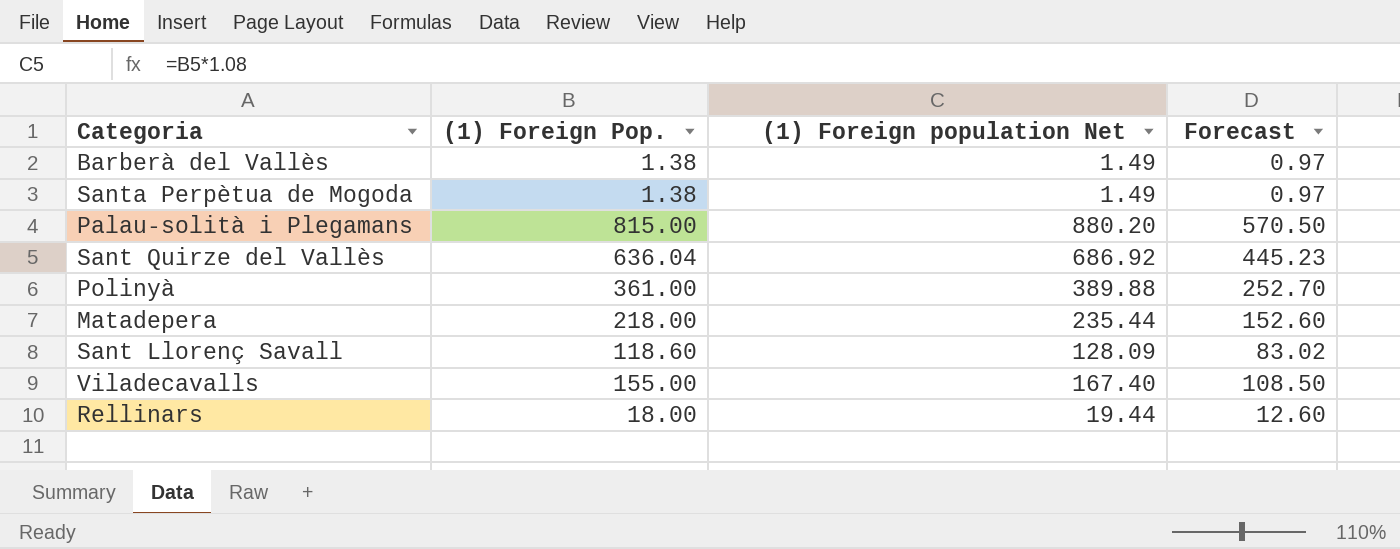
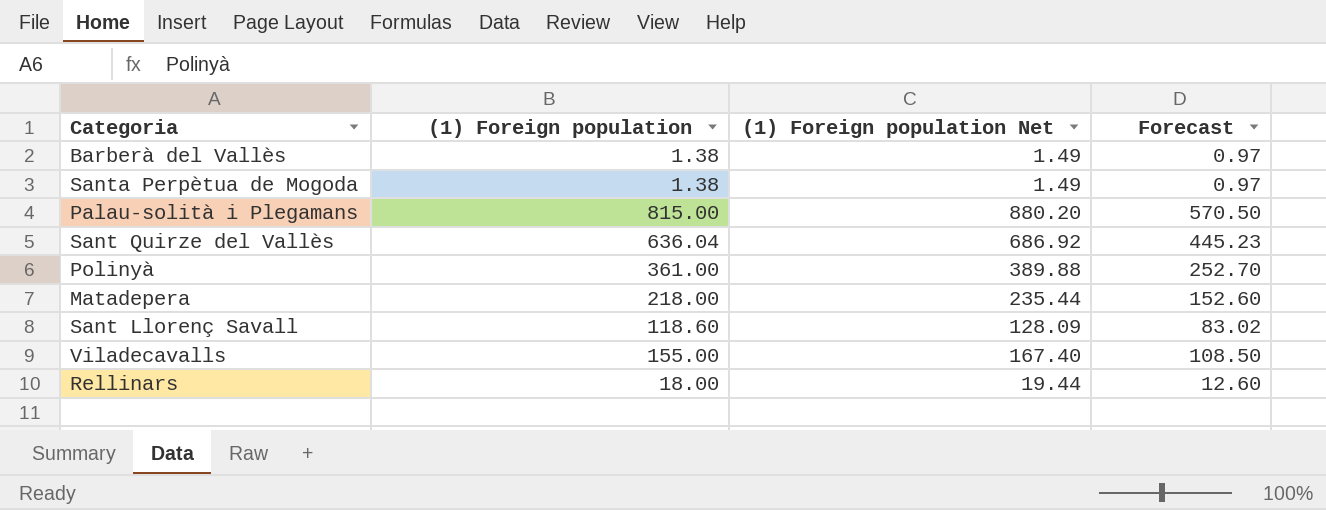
column name: (1) Foreign Pop. -> (1) Foreign population

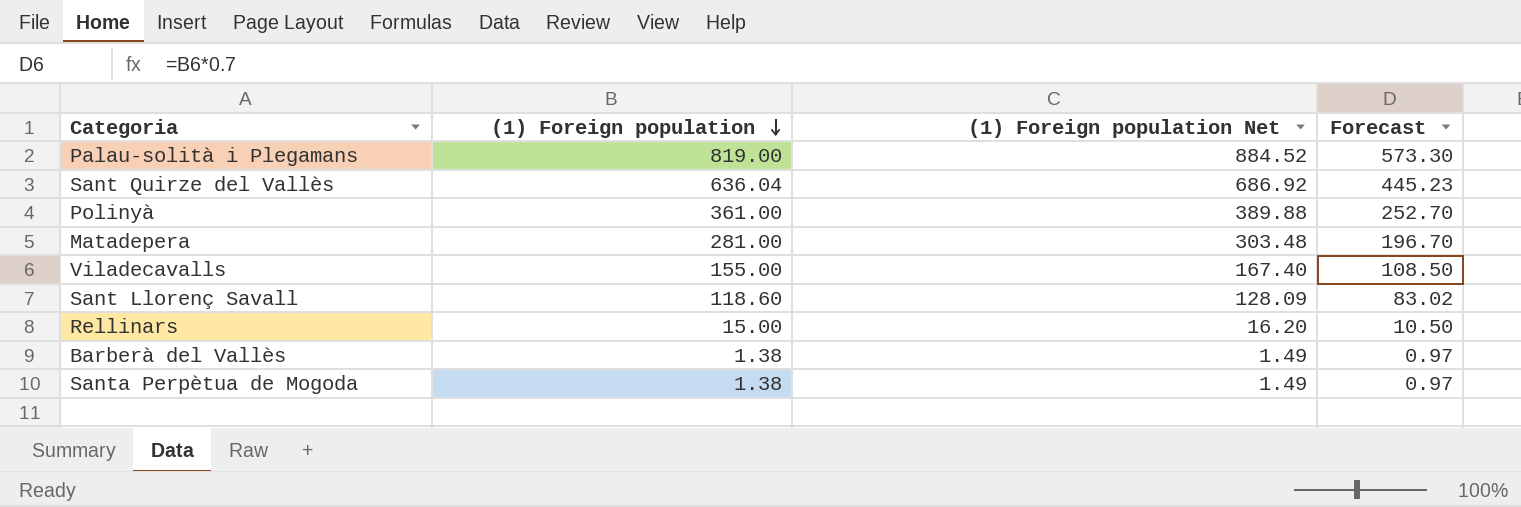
row order: none -> (1) Foreign population descending
Palau-solità i Plegamans | (1) Foreign population: 815.00 -> 819.00
Palau-solità i Plegamans | (1) Foreign population Net: 880.20 -> 884.52
Palau-solità i Plegamans | Forecast: 570.50 -> 573.30
Matadepera | (1) Foreign population: 218.00 -> 281.00
Matadepera | (1) Foreign population Net: 235.44 -> 303.48
Matadepera | Forecast: 152.60 -> 196.70
Rellinars | (1) Foreign population: 18.00 -> 15.00
Rellinars | (1) Foreign population Net: 19.44 -> 16.20
Rellinars | Forecast: 12.60 -> 10.50

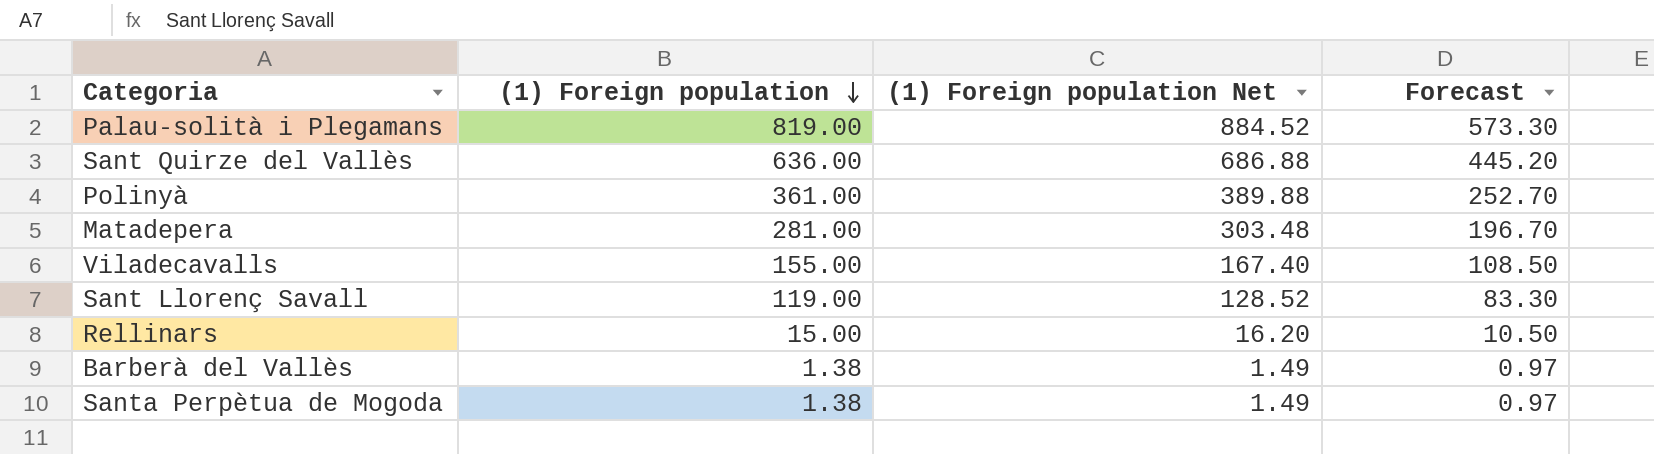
Sant Quirze del Vallès | (1) Foreign population: 636.04 -> 636.00
Sant Quirze del Vallès | (1) Foreign population Net: 686.92 -> 686.88
Sant Quirze del Vallès | Forecast: 445.23 -> 445.20
Sant Llorenç Savall | (1) Foreign population: 118.60 -> 119.00
Sant Llorenç Savall | (1) Foreign population Net: 128.09 -> 128.52
Sant Llorenç Savall | Forecast: 83.02 -> 83.30

